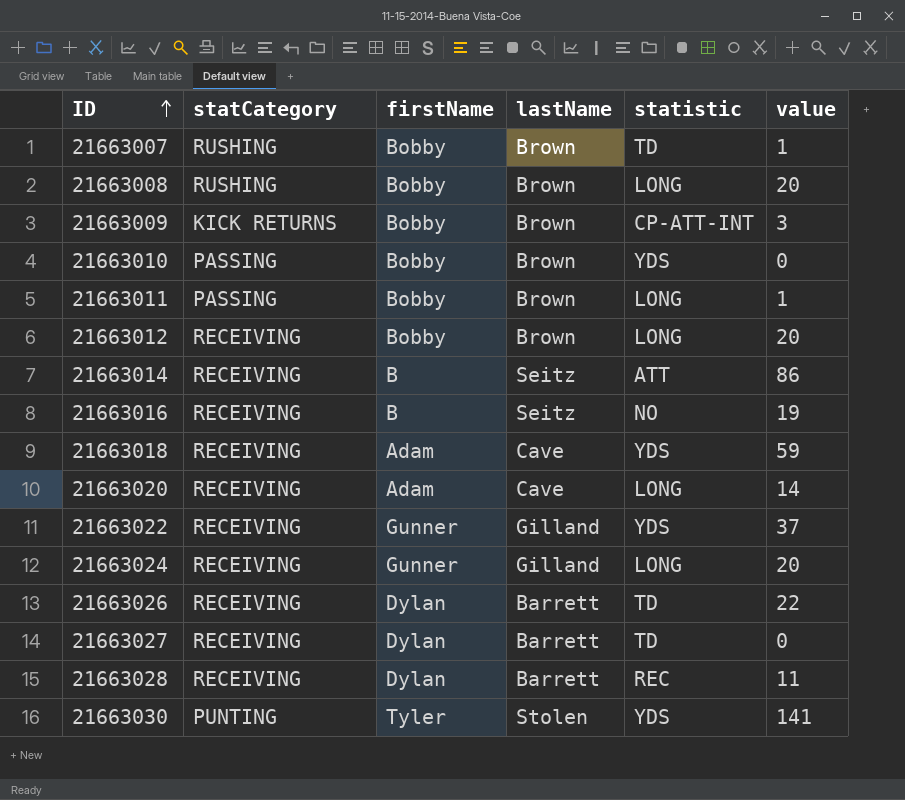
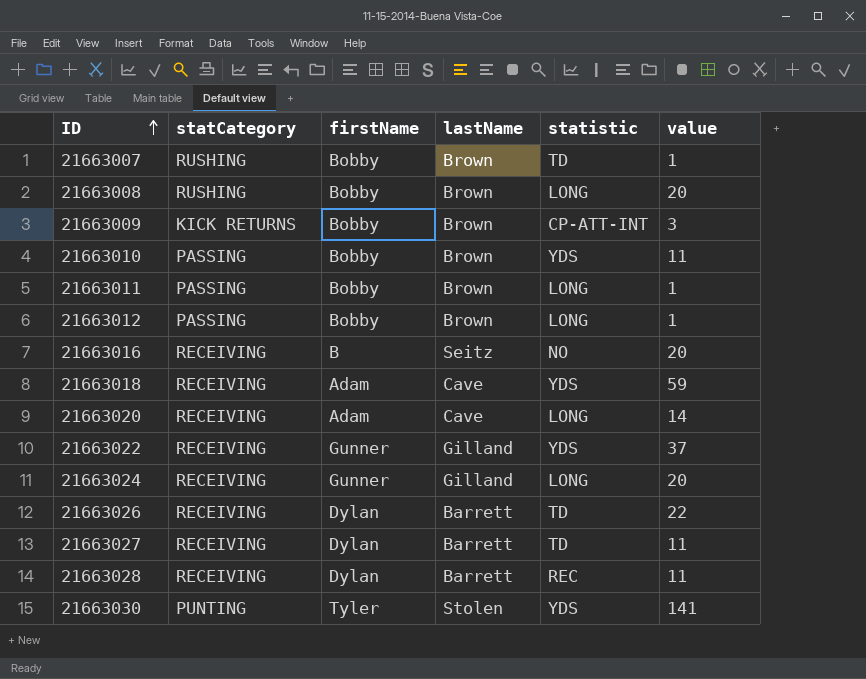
row 21663014: RECEIVING | B | Seitz | ATT | 86 -> none
21663010 | value: 0 -> 11
21663012 | statCategory: RECEIVING -> PASSING
21663012 | value: 20 -> 1
21663016 | value: 19 -> 20
21663027 | value: 0 -> 11

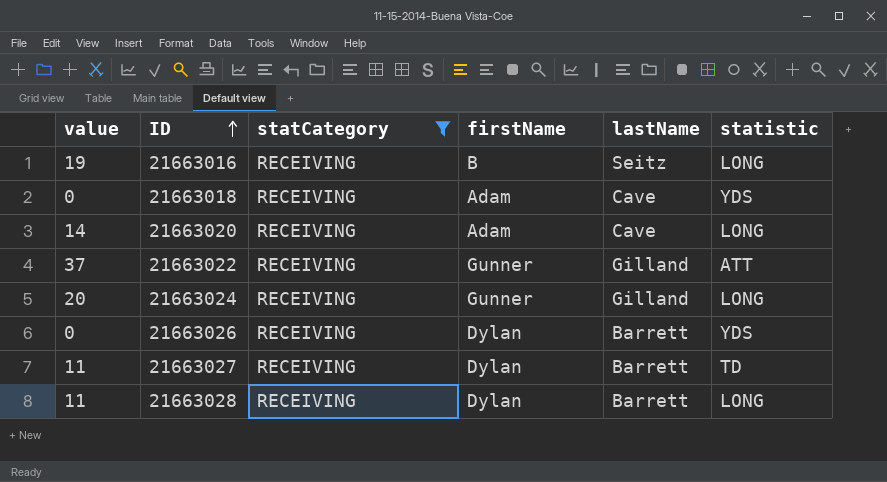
filter: none -> statCategory = RECEIVING
column value | position: 6 -> 1
21663016 | value: 20 -> 19
21663016 | statistic: NO -> LONG
21663018 | value: 59 -> 0
21663022 | statistic: YDS -> ATT
21663026 | value: 22 -> 0
21663026 | statistic: TD -> YDS
21663028 | statistic: REC -> LONG

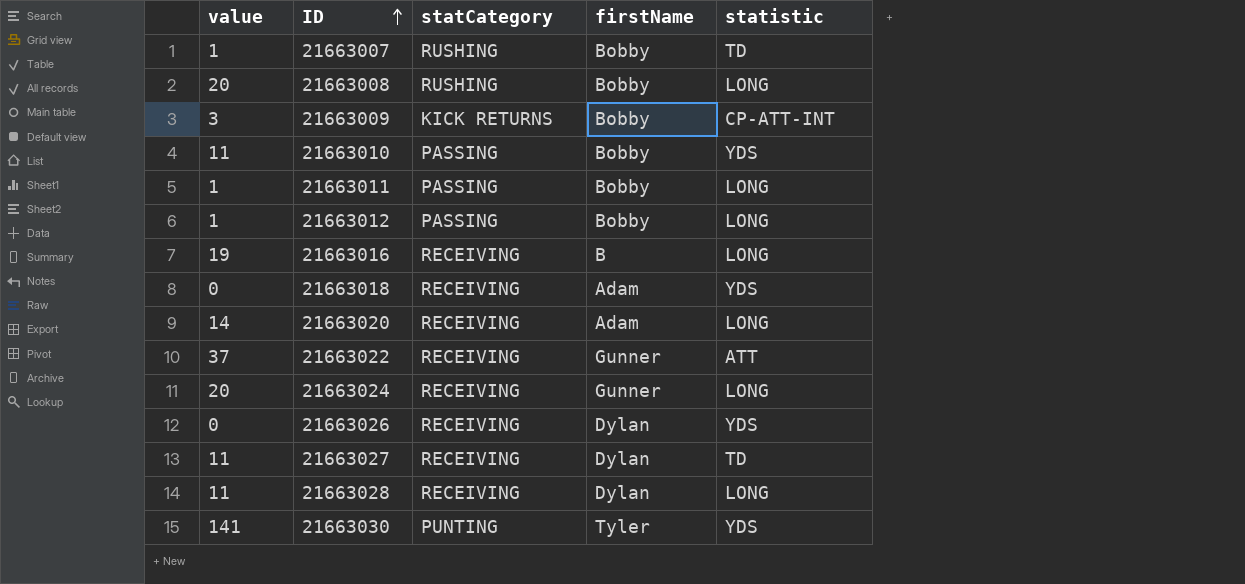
filter: statCategory = RECEIVING -> none
column lastName | position: 5 -> none

